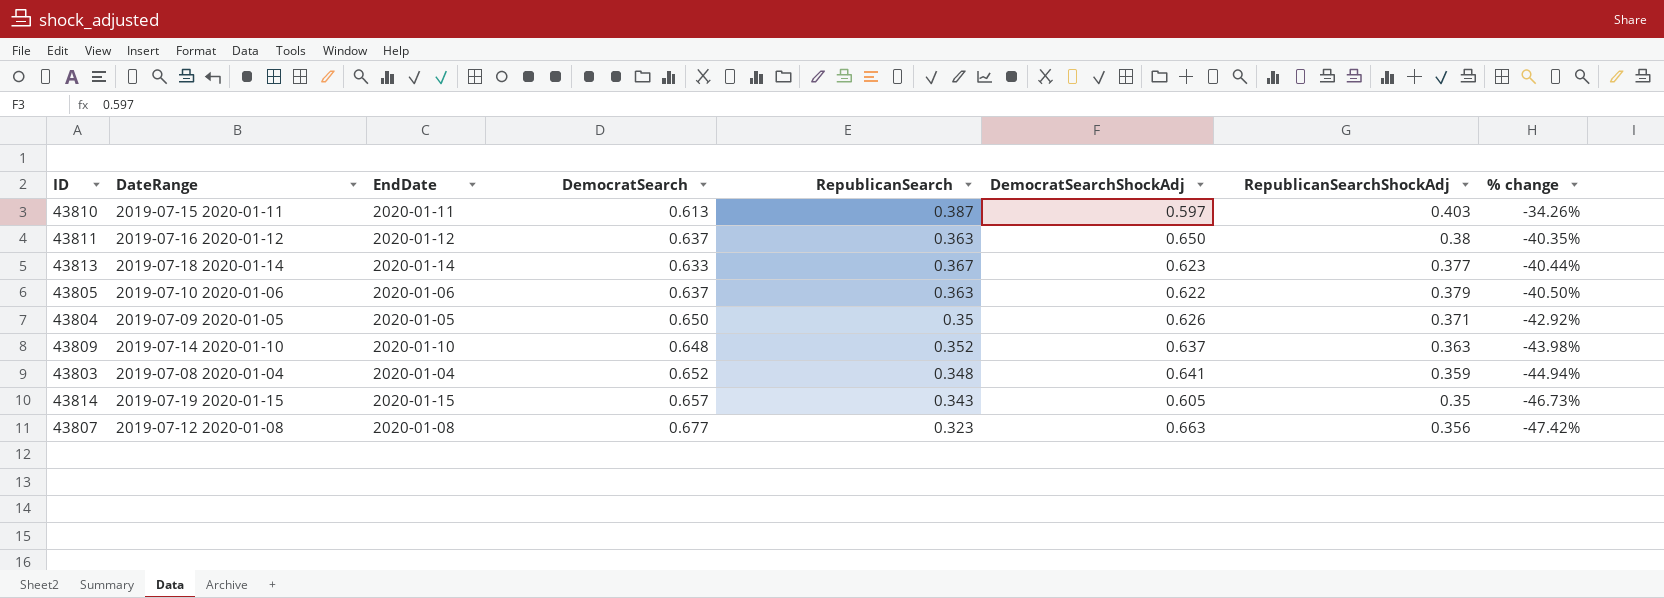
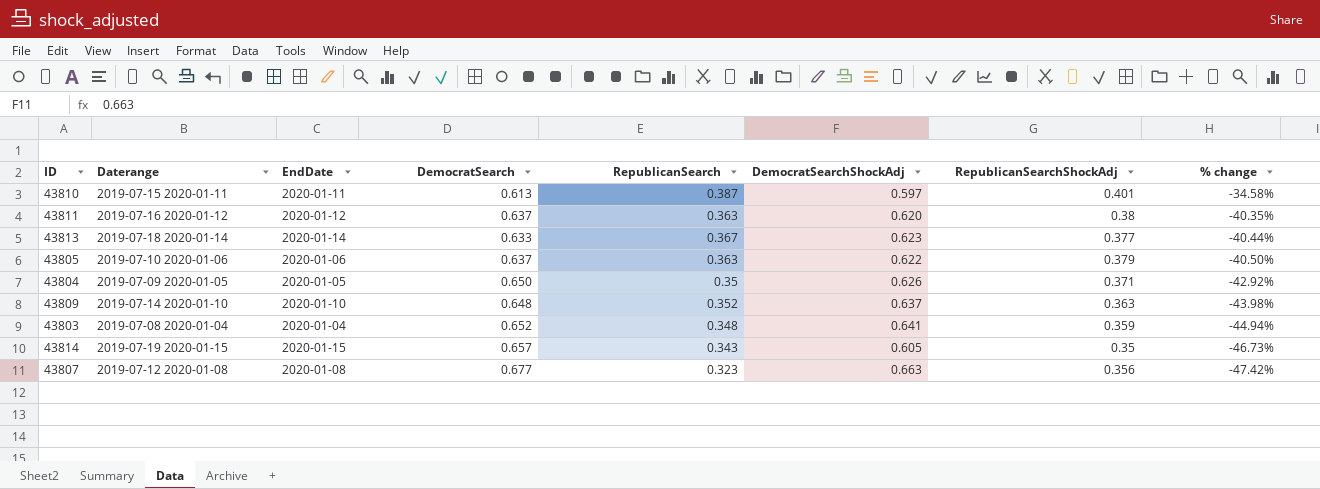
column name: DateRange -> Daterange
43810 | RepublicanSearchShockAdj: 0.403 -> 0.401
43810 | % change: -34.26% -> -34.58%
43811 | DemocratSearchShockAdj: 0.650 -> 0.620

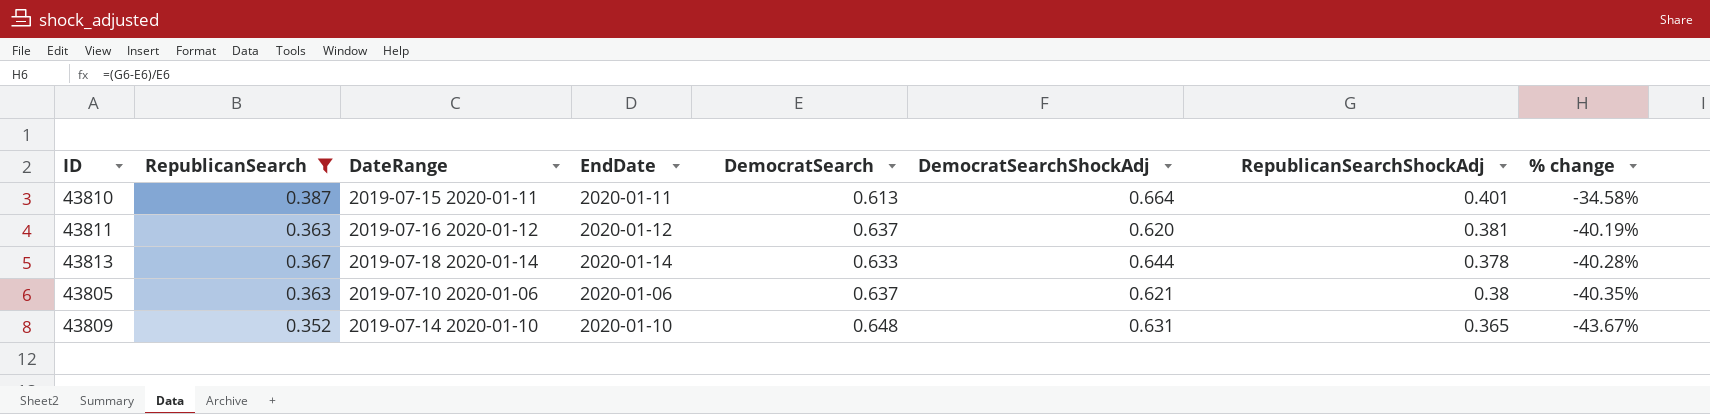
filter: none -> RepublicanSearch >= 0.352
column RepublicanSearch | position: 5 -> 2
column name: Daterange -> DateRange
43810 | DemocratSearchShockAdj: 0.597 -> 0.664
43811 | RepublicanSearchShockAdj: 0.38 -> 0.381
43811 | % change: -40.35% -> -40.19%
43813 | DemocratSearchShockAdj: 0.623 -> 0.644
43813 | RepublicanSearchShockAdj: 0.377 -> 0.378
43813 | % change: -40.44% -> -40.28%
43805 | DemocratSearchShockAdj: 0.622 -> 0.621
43805 | RepublicanSearchShockAdj: 0.379 -> 0.38
43805 | % change: -40.50% -> -40.35%
43809 | DemocratSearchShockAdj: 0.637 -> 0.631
43809 | RepublicanSearchShockAdj: 0.363 -> 0.365
43809 | % change: -43.98% -> -43.67%

